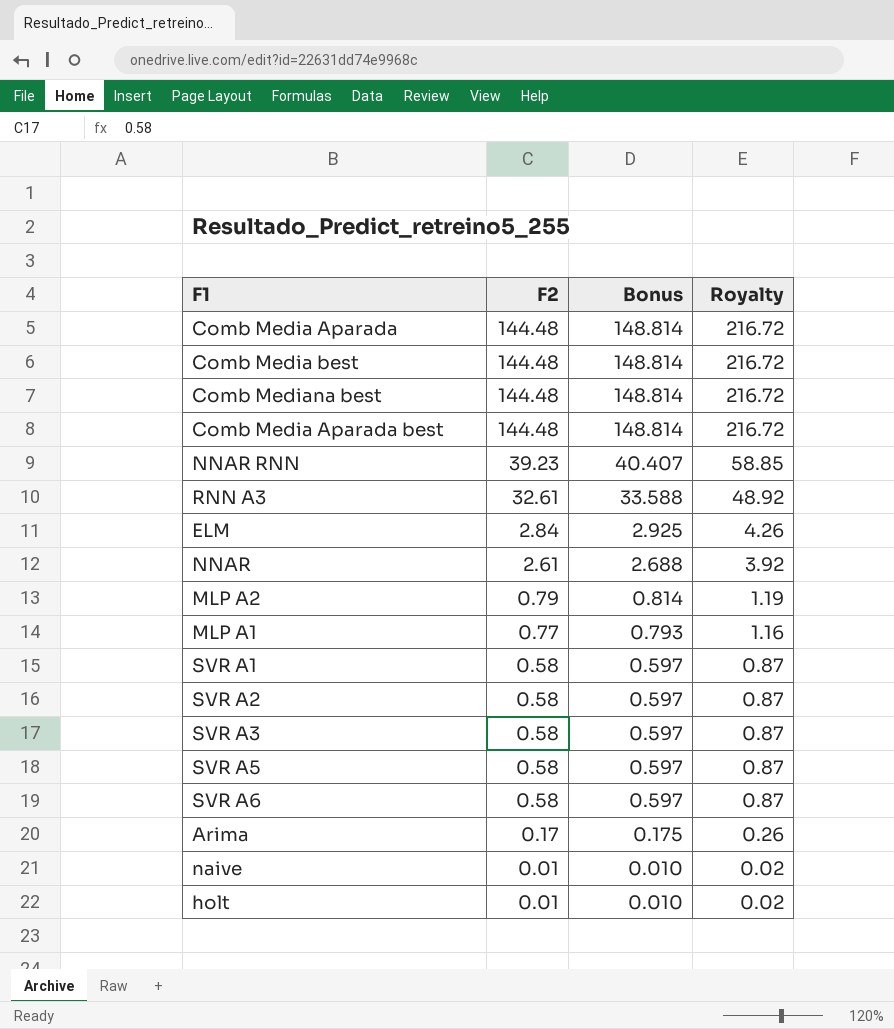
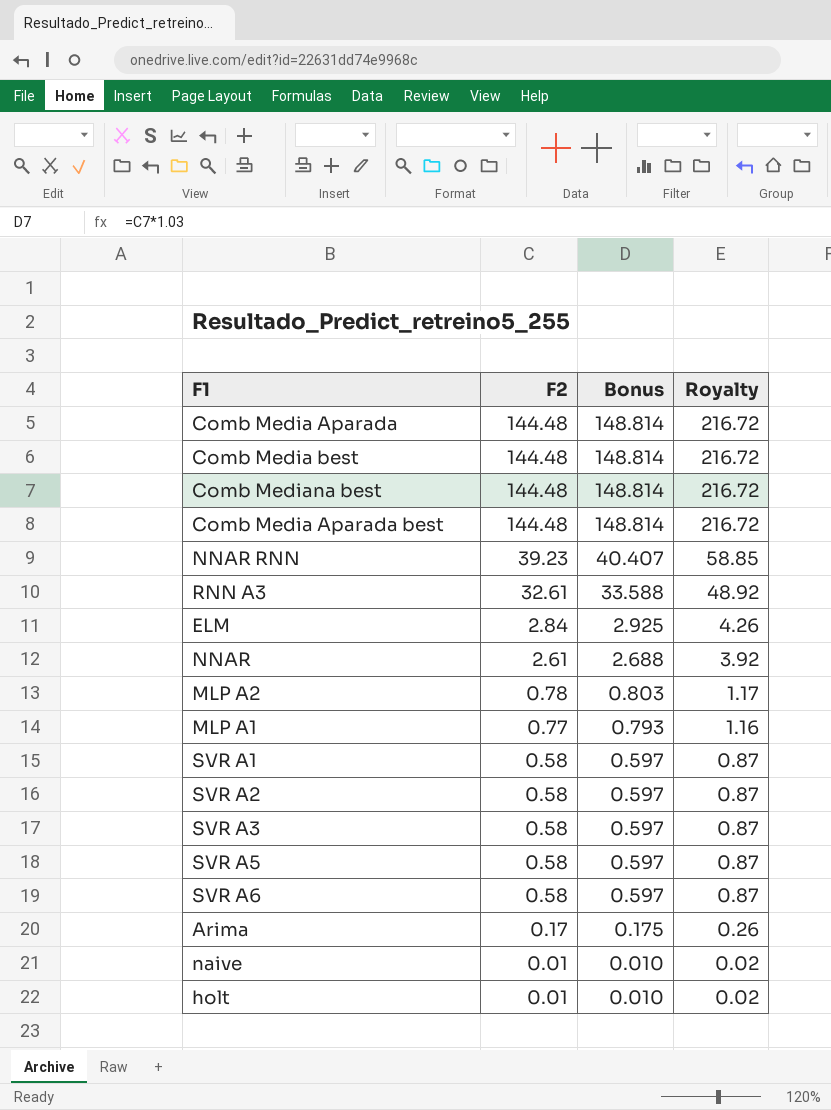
MLP A2 | F2: 0.79 -> 0.78
MLP A2 | Bonus: 0.814 -> 0.803
MLP A2 | Royalty: 1.19 -> 1.17

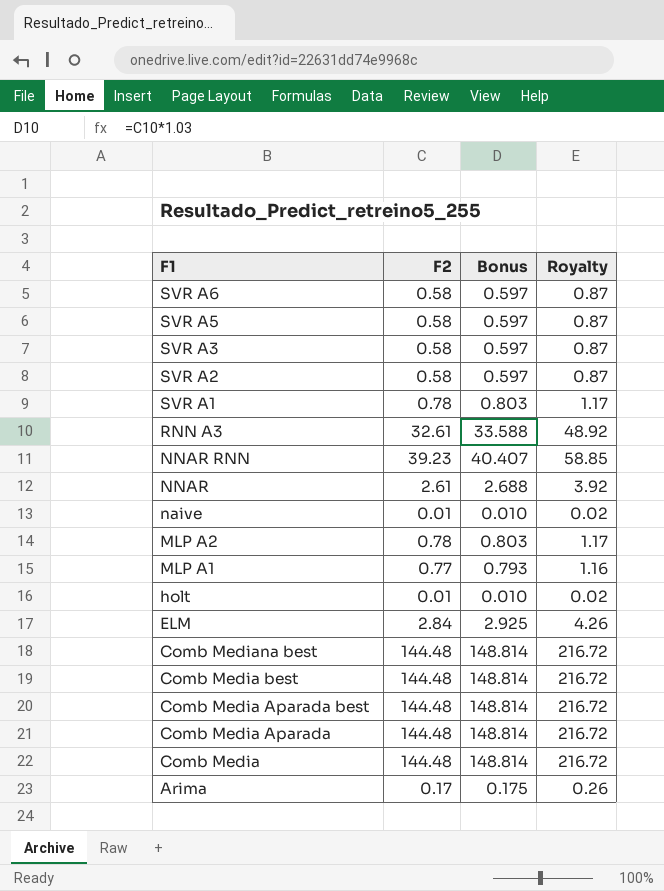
row order: F2 descending -> F1 descending
SVR A1 | F2: 0.58 -> 0.78
SVR A1 | Bonus: 0.597 -> 0.803
SVR A1 | Royalty: 0.87 -> 1.17
row Comb Media: none -> 144.48 | 148.814 | 216.72

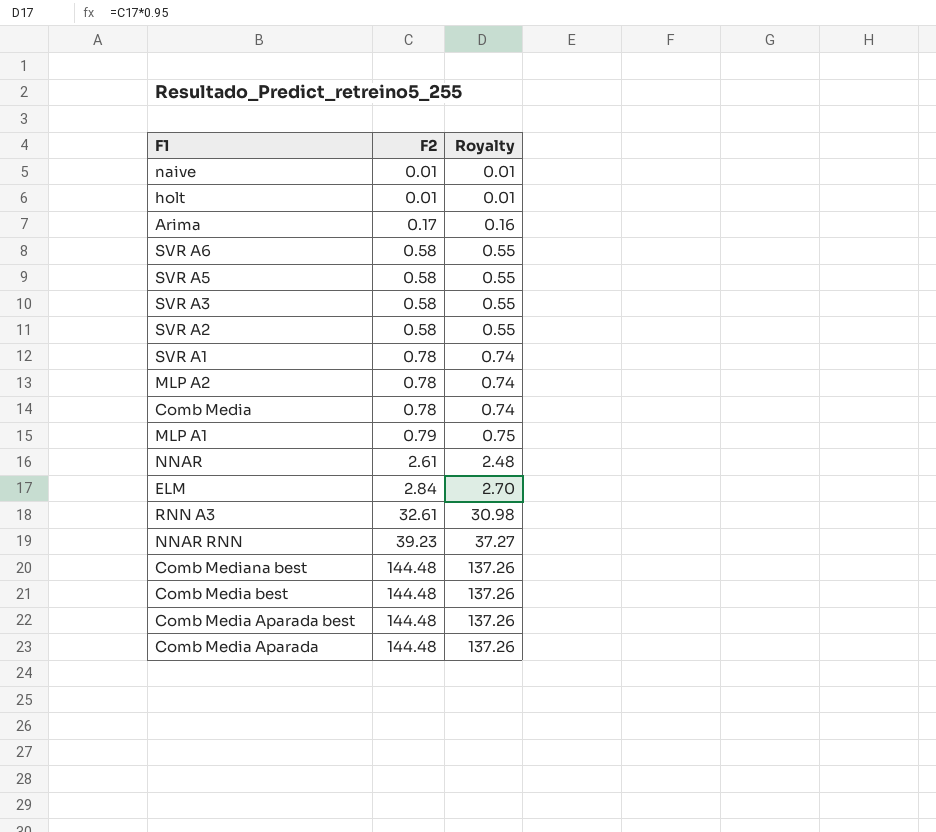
row order: F1 descending -> F2 ascending
column Bonus | formula: [F2] * 1.03 -> none
column Royalty | formula: [F2] * 1.5 -> [F2] * 0.95
Comb Media | F2: 144.48 -> 0.78
MLP A1 | F2: 0.77 -> 0.79

